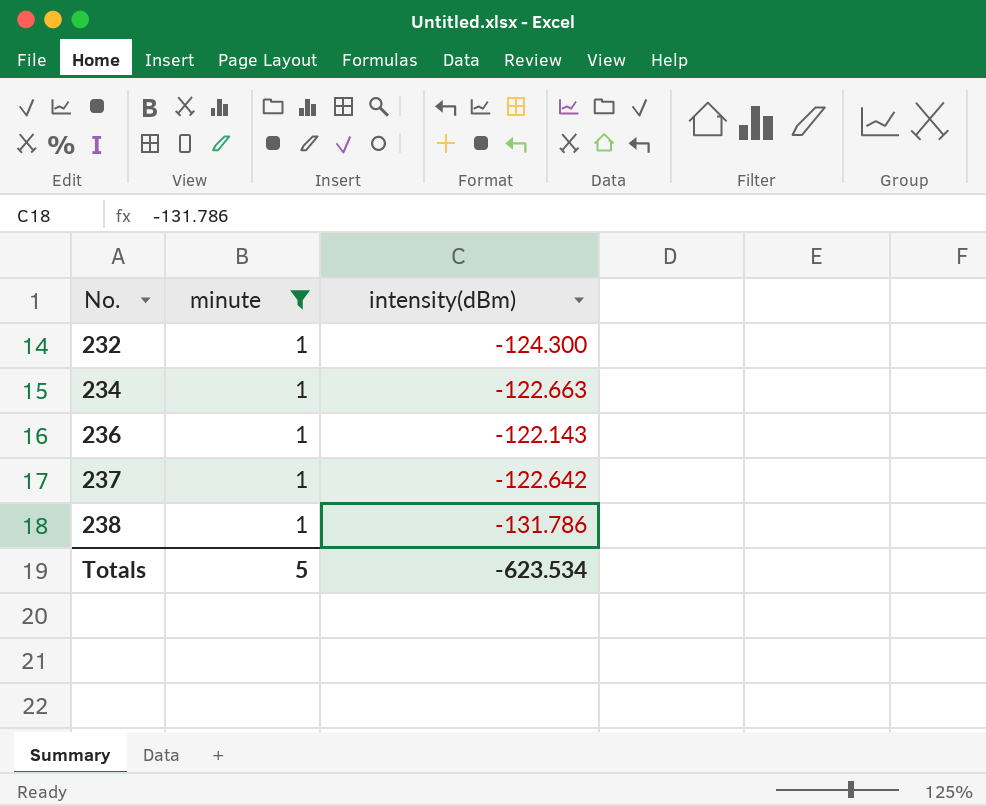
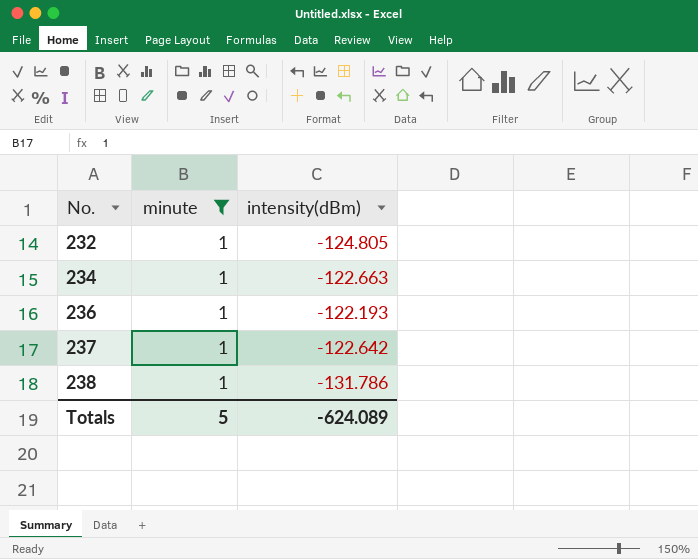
232 | intensity(dBm): -124.300 -> -124.805
236 | intensity(dBm): -122.143 -> -122.193
Totals | intensity(dBm): -623.534 -> -624.089

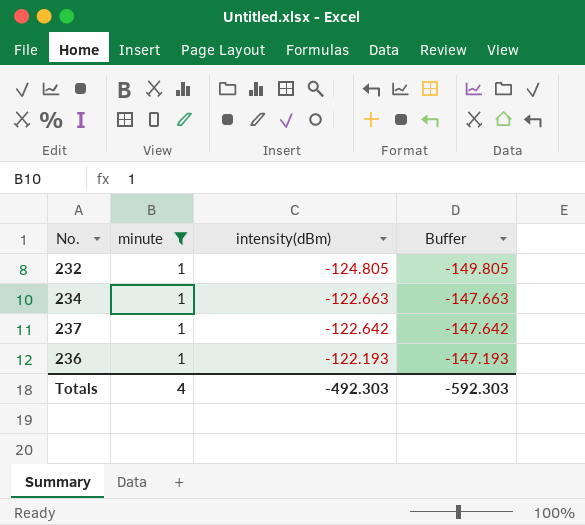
row order: No. ascending -> intensity(dBm) ascending
column Buffer | formula: none -> [intensity(dBm)] - 25
row 238: 1 | -131.786 -> none
Totals | minute: 5 -> 4
Totals | intensity(dBm): -624.089 -> -492.303

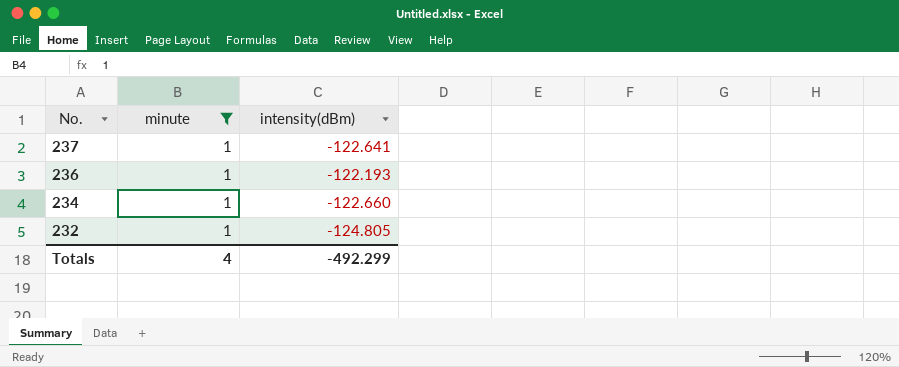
row order: intensity(dBm) ascending -> No. descending
column Buffer | formula: [intensity(dBm)] - 25 -> none
237 | intensity(dBm): -122.642 -> -122.641
234 | intensity(dBm): -122.663 -> -122.660
Totals | intensity(dBm): -492.303 -> -492.299

